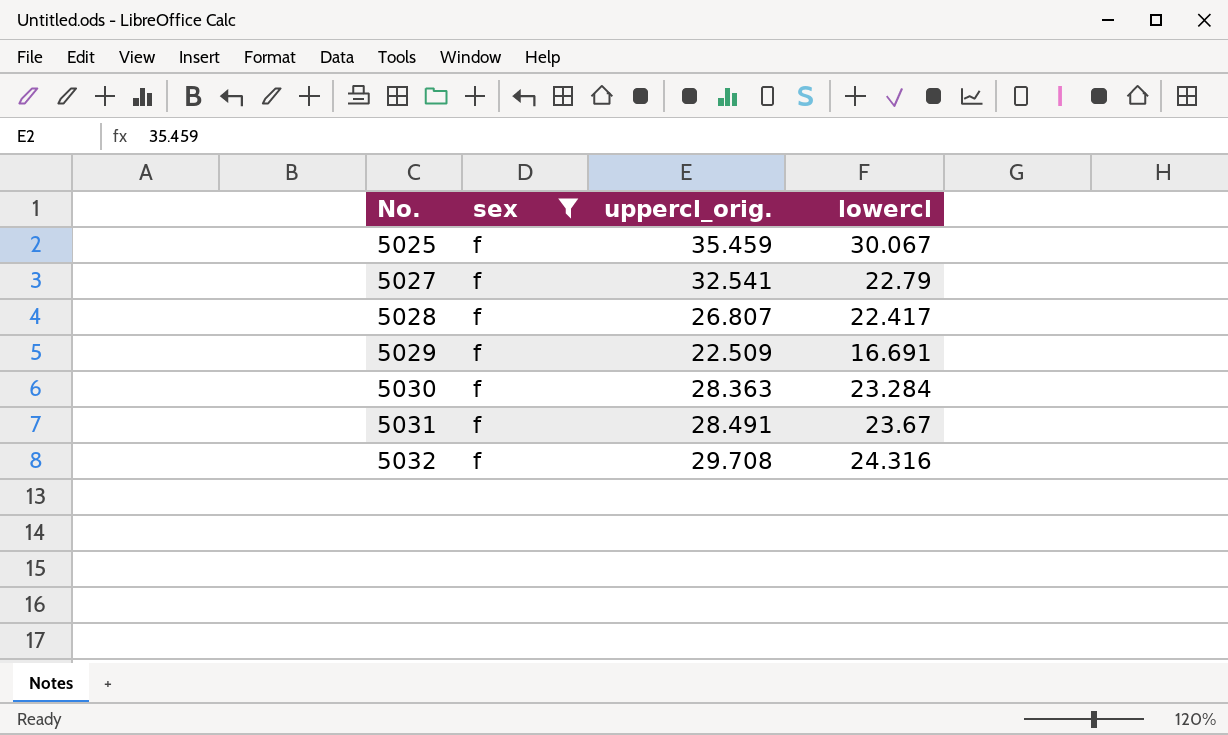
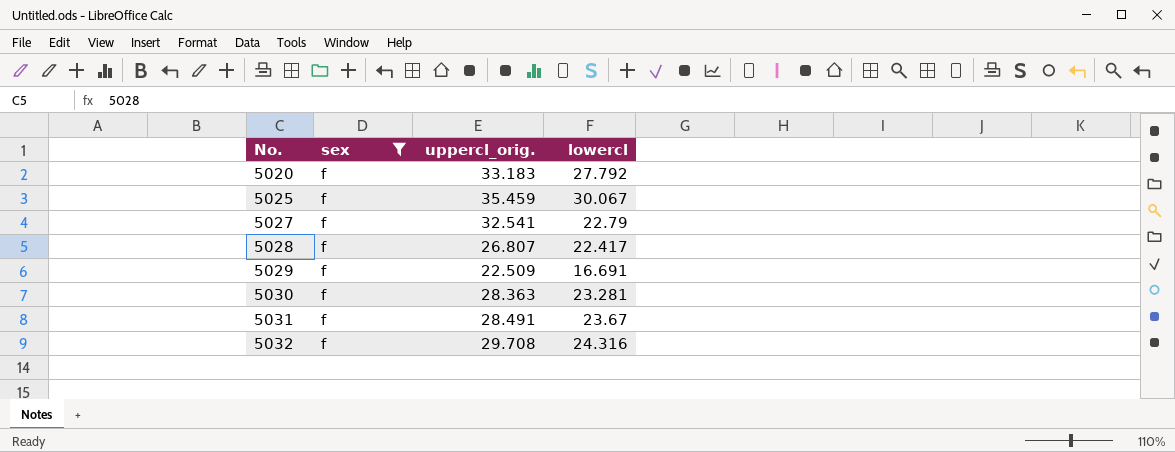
row 5020: none -> f | 33.183 | 27.792
5030 | lowercl: 23.284 -> 23.281

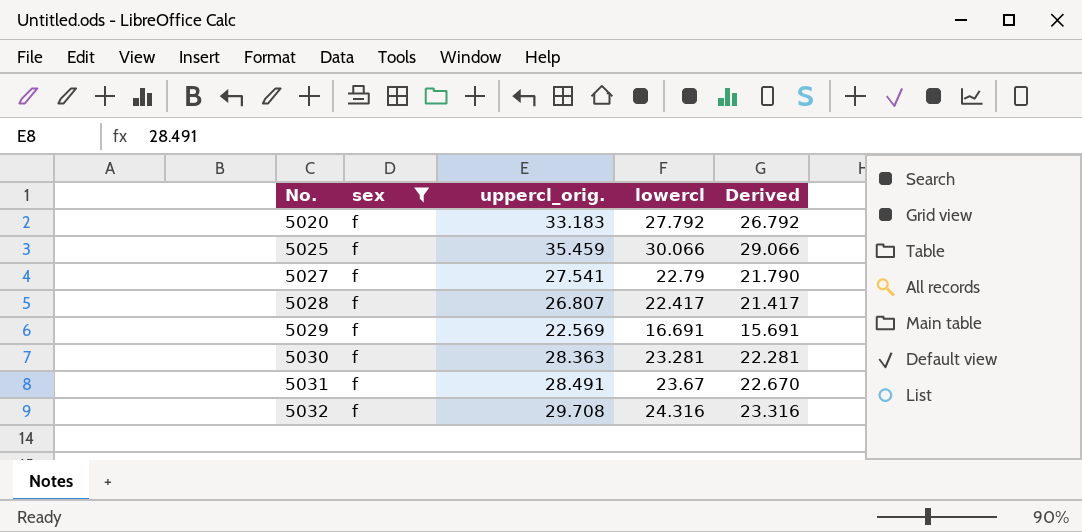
column Derived | formula: none -> [lowercl] - 1
5025 | lowercl: 30.067 -> 30.066
5027 | uppercl_orig.: 32.541 -> 27.541
5029 | uppercl_orig.: 22.509 -> 22.569

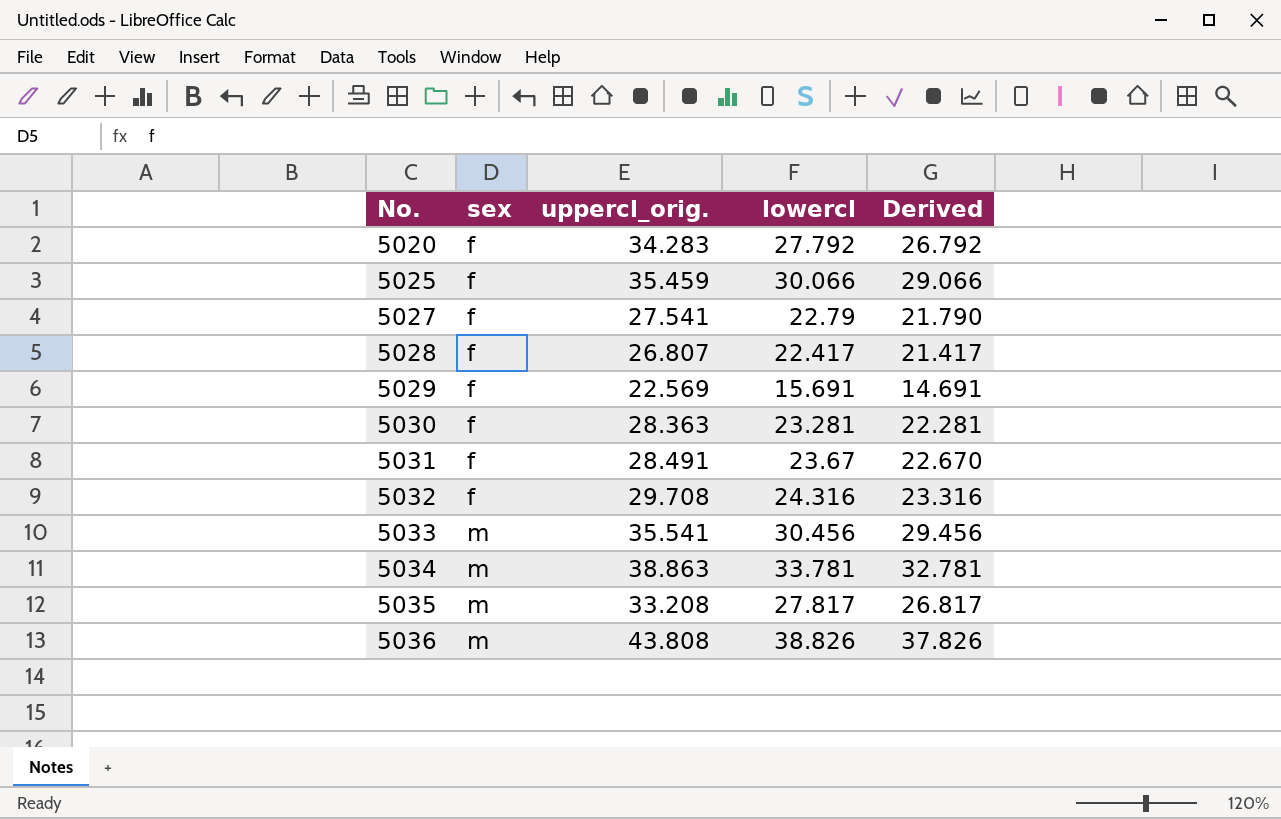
filter: sex = f -> none
5020 | uppercl_orig.: 33.183 -> 34.283
5029 | lowercl: 16.691 -> 15.691
5029 | Derived: 15.691 -> 14.691

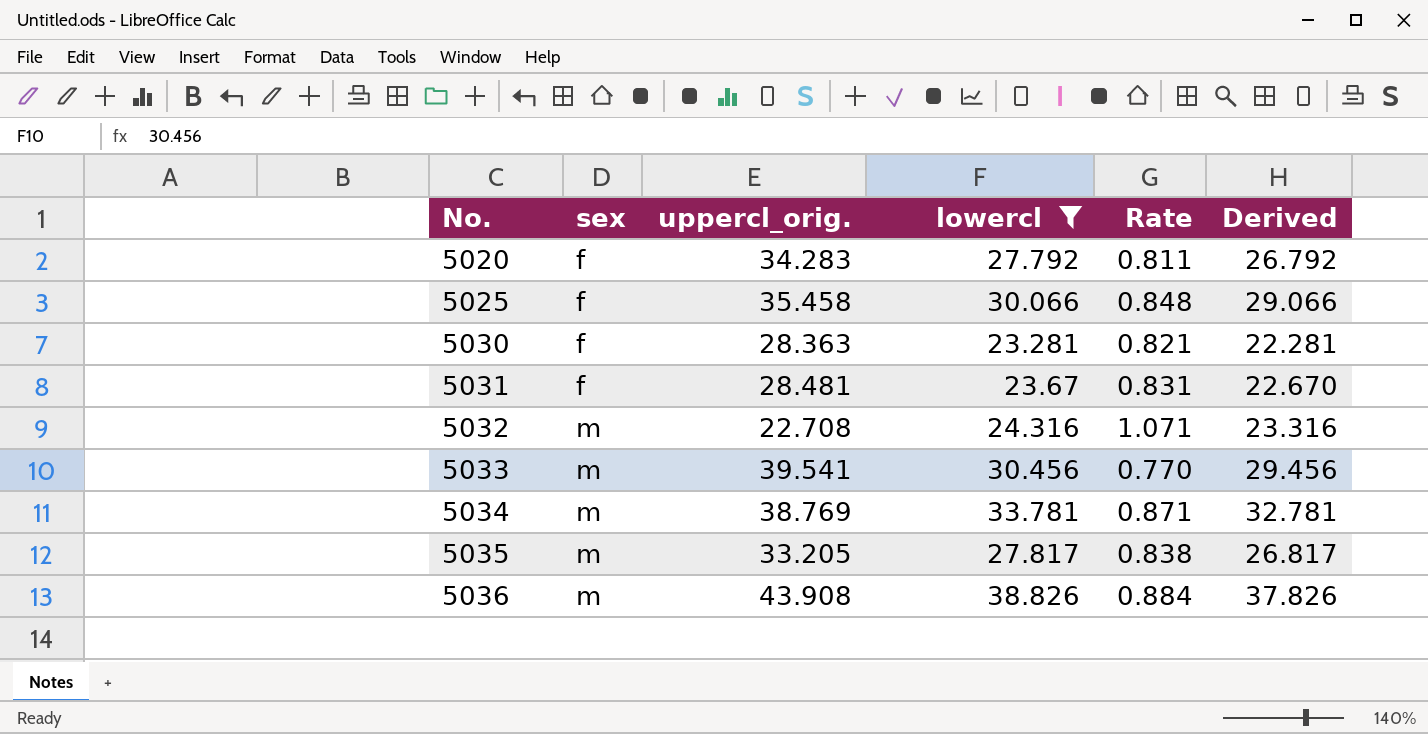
filter: none -> lowercl >= 23.281
column Rate | formula: none -> [lowercl] / [uppercl_orig.]
5025 | uppercl_orig.: 35.459 -> 35.458
5031 | uppercl_orig.: 28.491 -> 28.481
5032 | sex: f -> m
5032 | uppercl_orig.: 29.708 -> 22.708
5033 | uppercl_orig.: 35.541 -> 39.541
5034 | uppercl_orig.: 38.863 -> 38.769
5035 | uppercl_orig.: 33.208 -> 33.205
5036 | uppercl_orig.: 43.808 -> 43.908

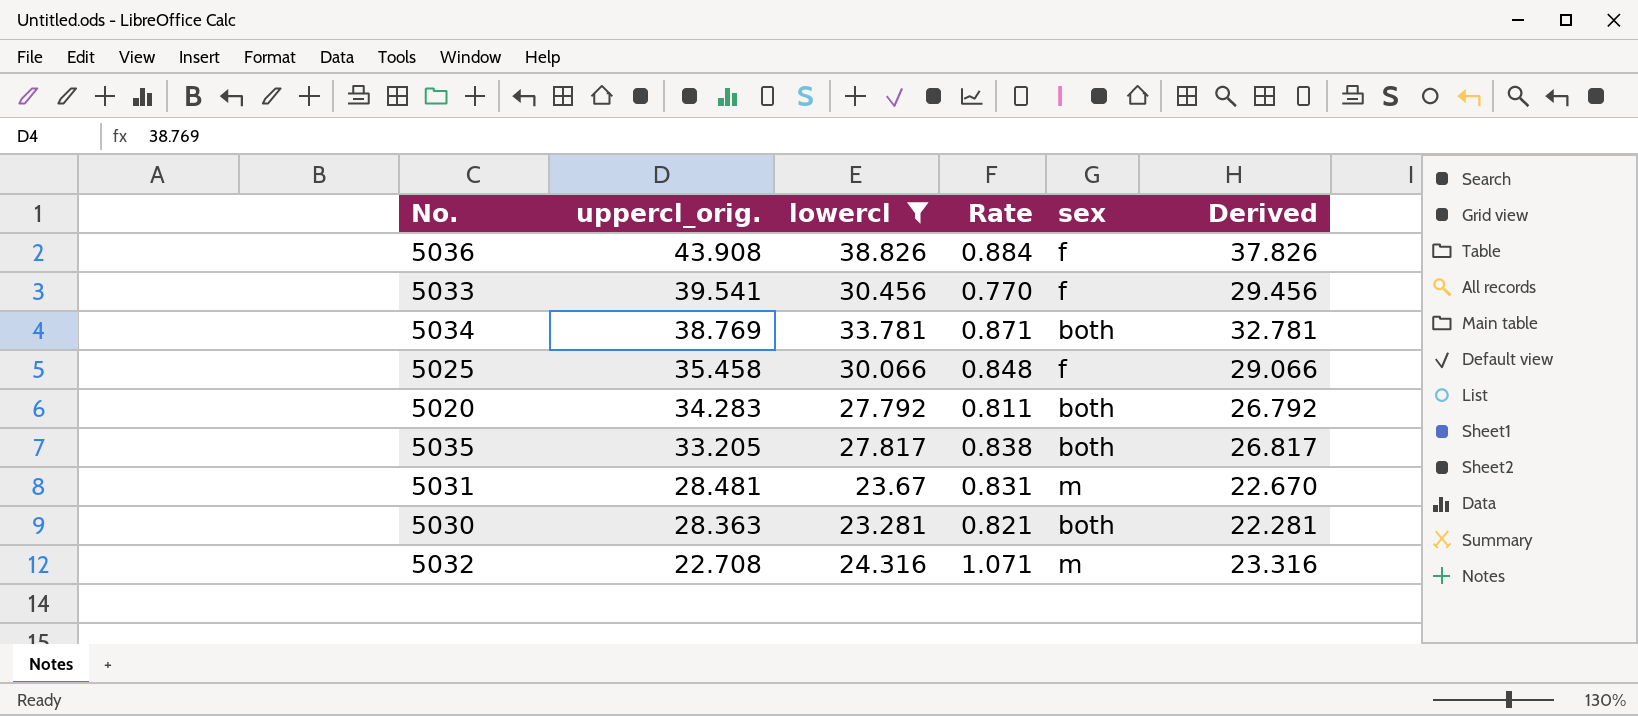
row order: No. ascending -> uppercl_orig. descending
column sex | position: 2 -> 5
5036 | sex: m -> f
5033 | sex: m -> f
5034 | sex: m -> both
5020 | sex: f -> both
5035 | sex: m -> both
5031 | sex: f -> m
5030 | sex: f -> both

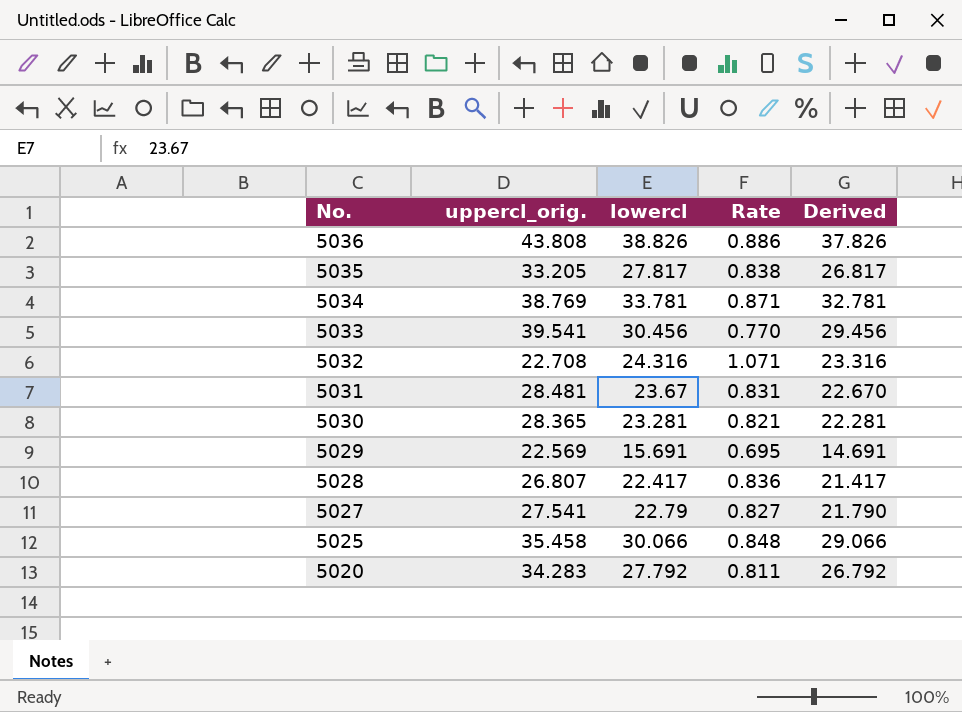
filter: lowercl >= 23.281 -> none
row order: uppercl_orig. descending -> No. descending
column sex | position: 5 -> none
5036 | uppercl_orig.: 43.908 -> 43.808
5036 | Rate: 0.884 -> 0.886
5030 | uppercl_orig.: 28.363 -> 28.365

